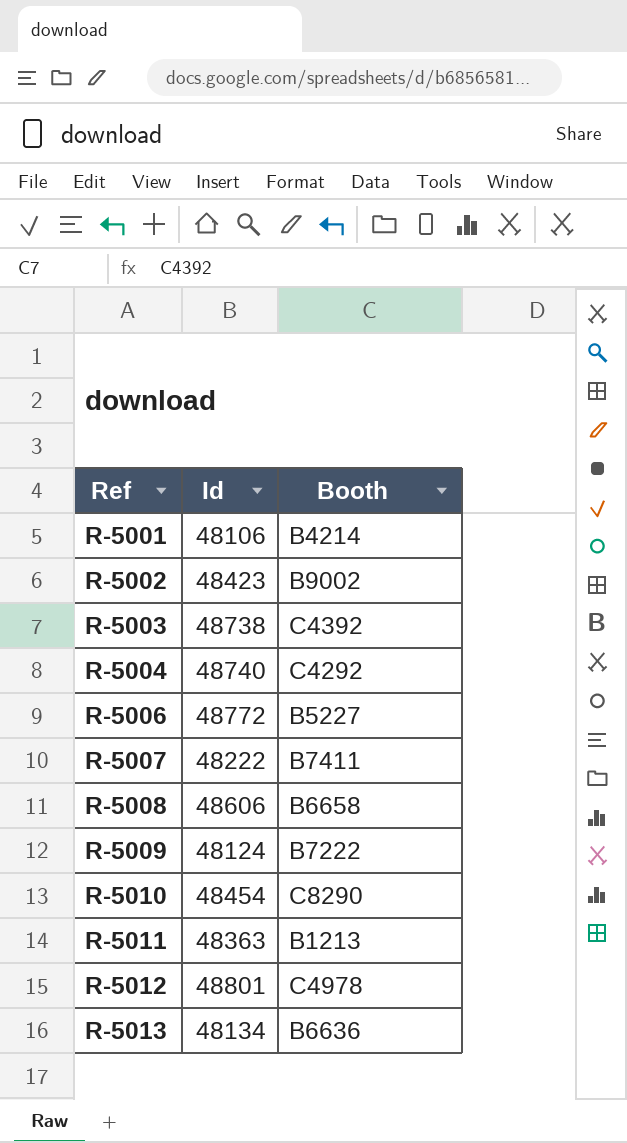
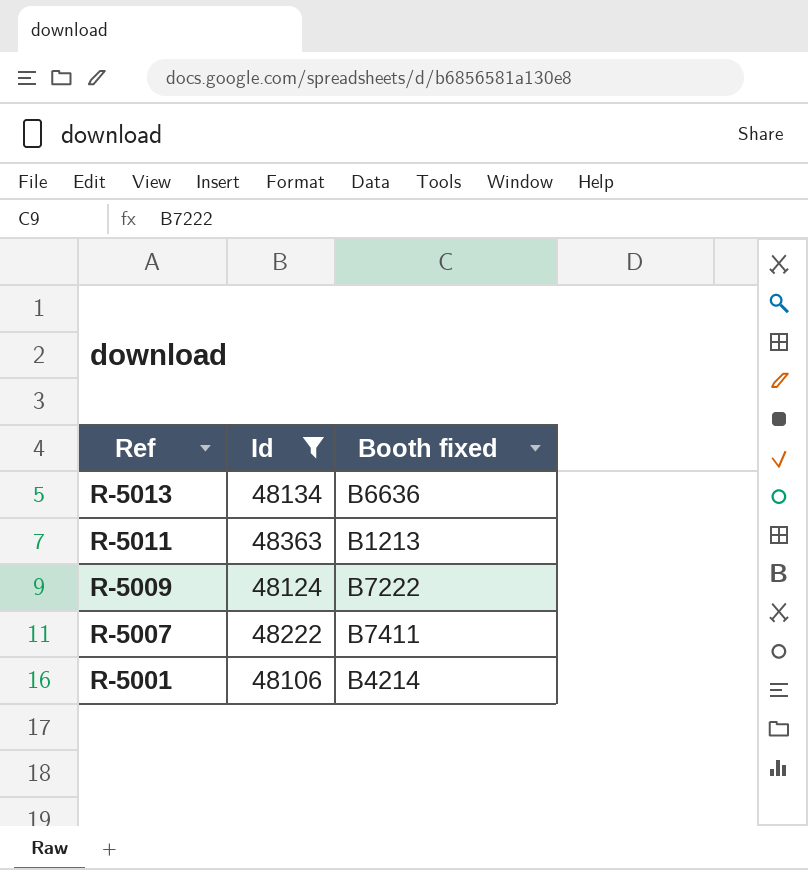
filter: none -> Id <= 48363
row order: Ref ascending -> Ref descending
column name: Booth -> Booth fixed

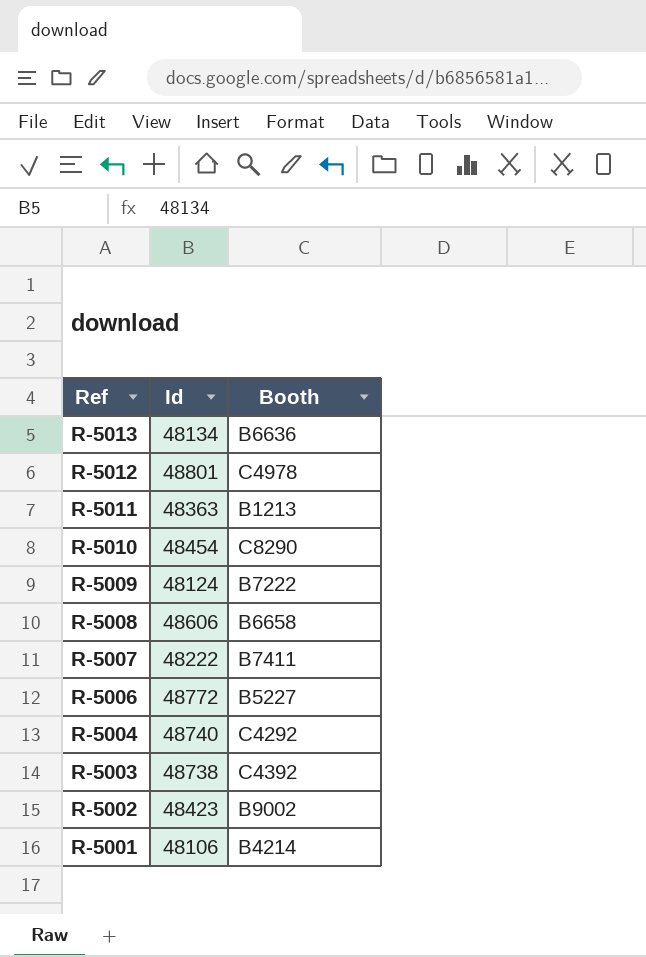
filter: Id <= 48363 -> none
column name: Booth fixed -> Booth

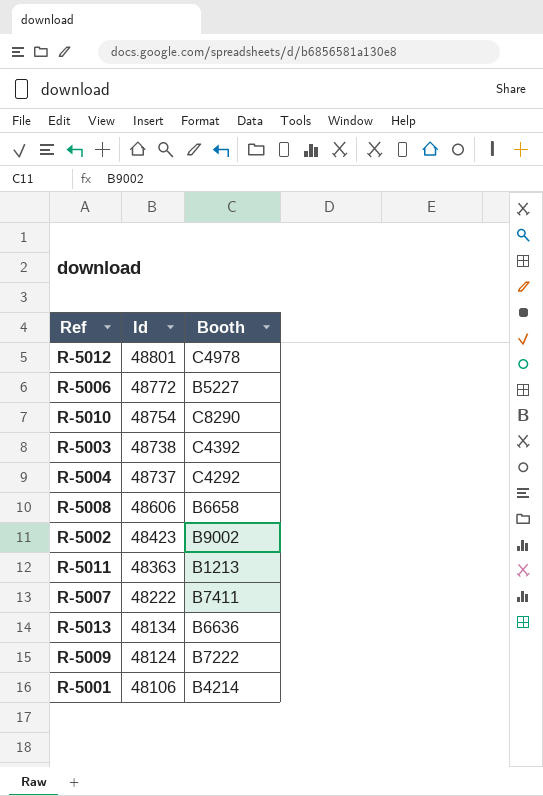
row order: Ref descending -> Id descending
R-5010 | Id: 48454 -> 48754
R-5004 | Id: 48740 -> 48737

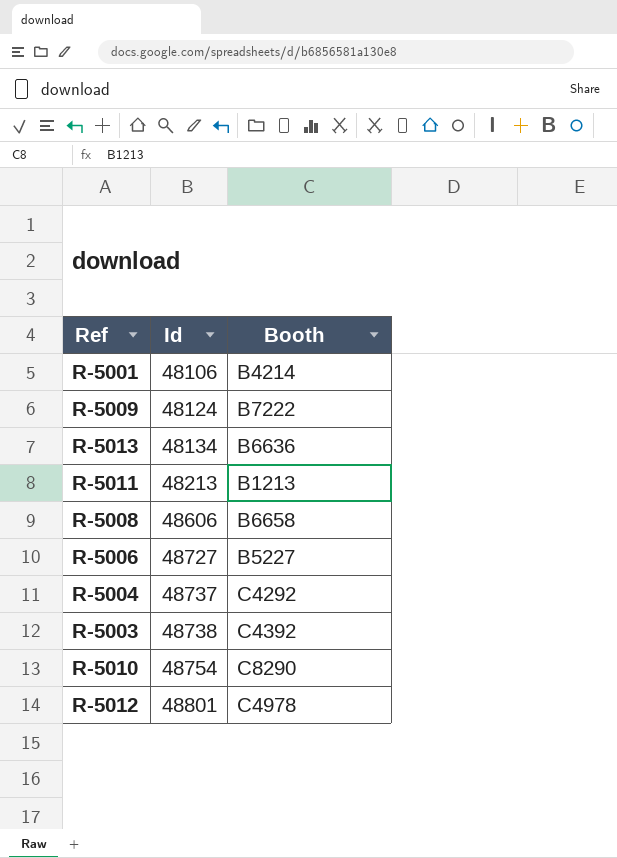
row order: Id descending -> Id ascending
row R-5002: 48423 | B9002 -> none
row R-5007: 48222 | B7411 -> none
R-5011 | Id: 48363 -> 48213
R-5006 | Id: 48772 -> 48727

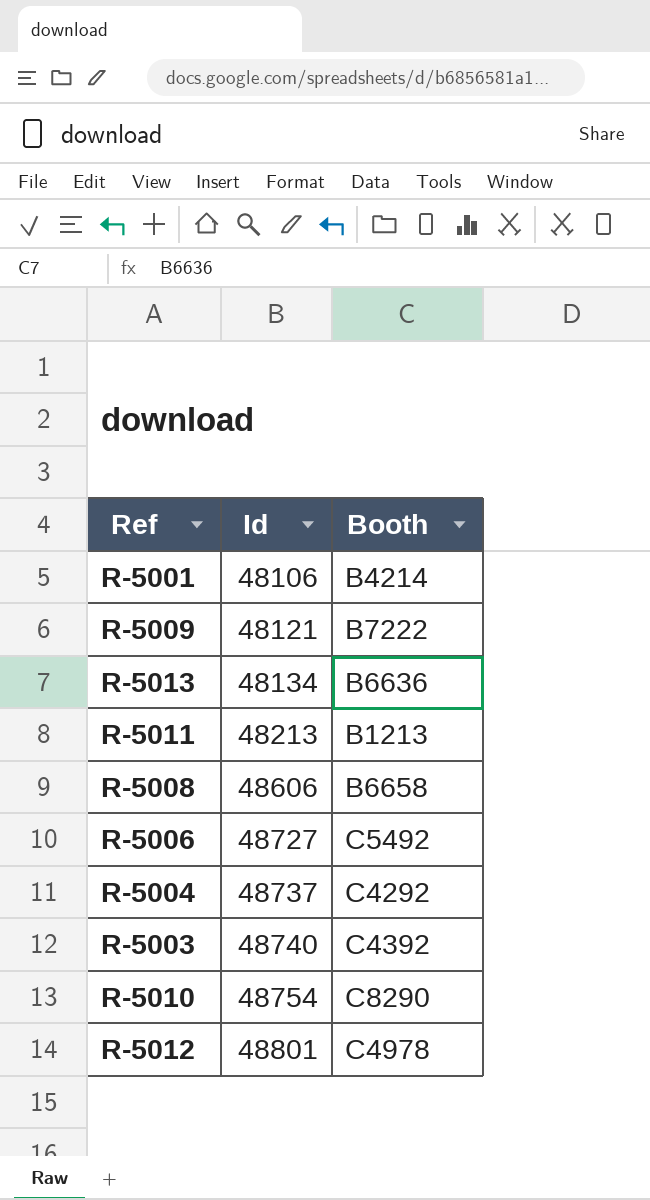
R-5009 | Id: 48124 -> 48121
R-5006 | Booth: B5227 -> C5492
R-5003 | Id: 48738 -> 48740

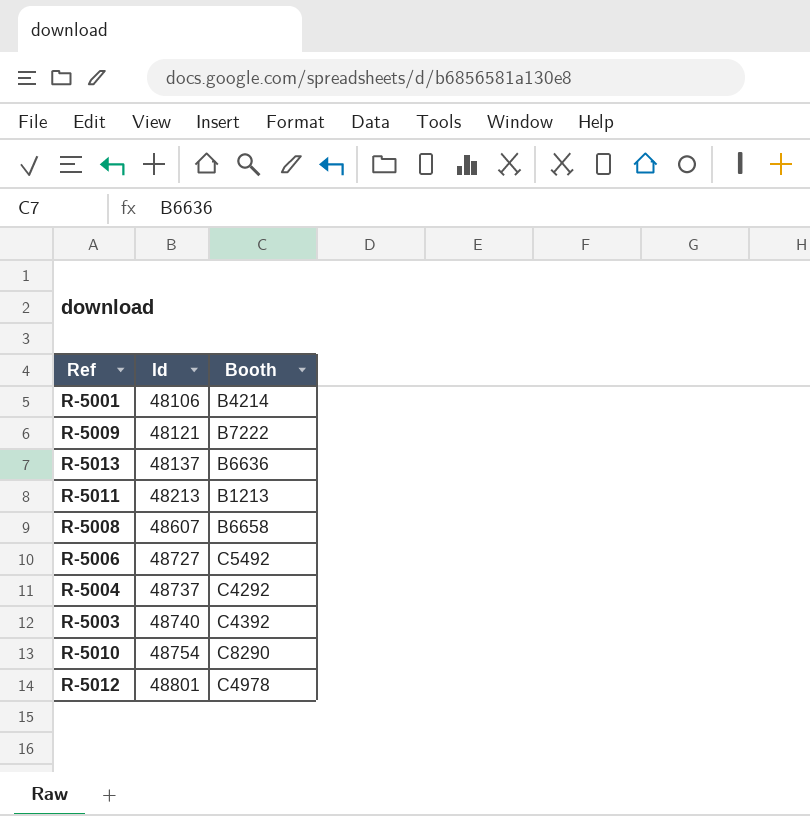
R-5013 | Id: 48134 -> 48137
R-5008 | Id: 48606 -> 48607

